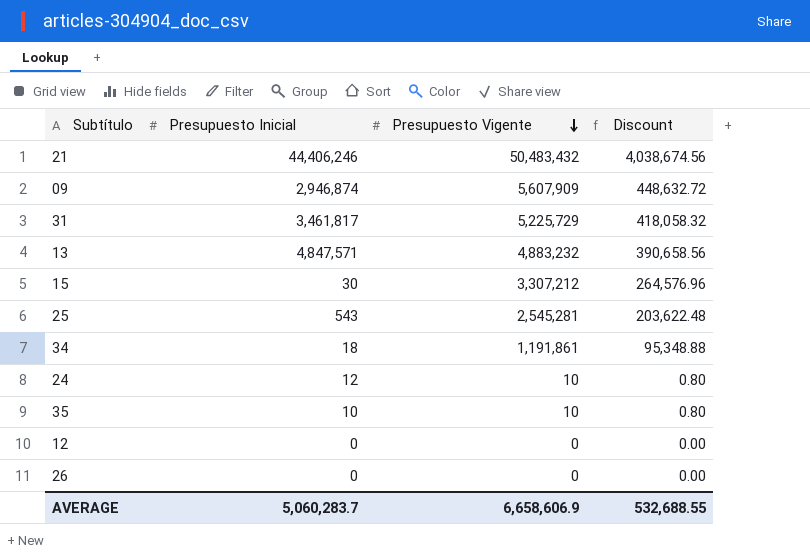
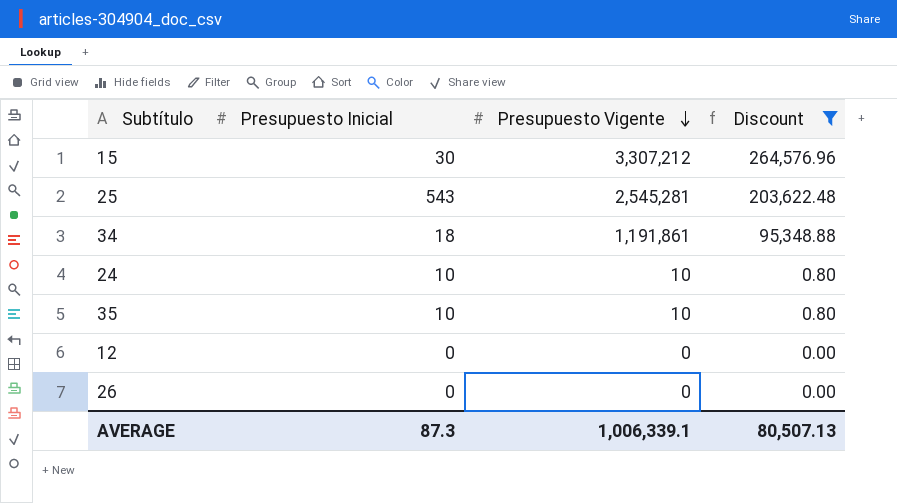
filter: none -> Discount <= 264,576.96
24 | Presupuesto Inicial: 12 -> 10
AVERAGE | Presupuesto Inicial: 5,060,283.7 -> 87.3
AVERAGE | Presupuesto Vigente: 6,658,606.9 -> 1,006,339.1
AVERAGE | Discount: 532,688.55 -> 80,507.13

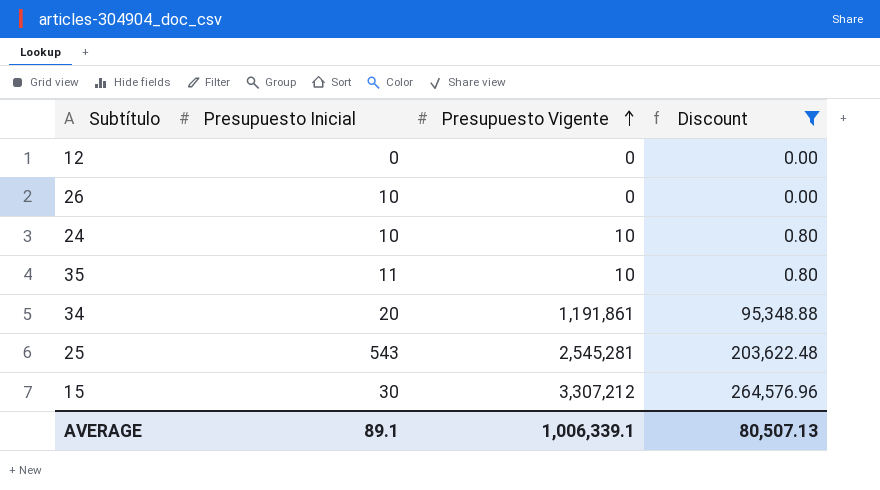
row order: Presupuesto Vigente descending -> Presupuesto Vigente ascending
26 | Presupuesto Inicial: 0 -> 10
35 | Presupuesto Inicial: 10 -> 11
34 | Presupuesto Inicial: 18 -> 20
AVERAGE | Presupuesto Inicial: 87.3 -> 89.1

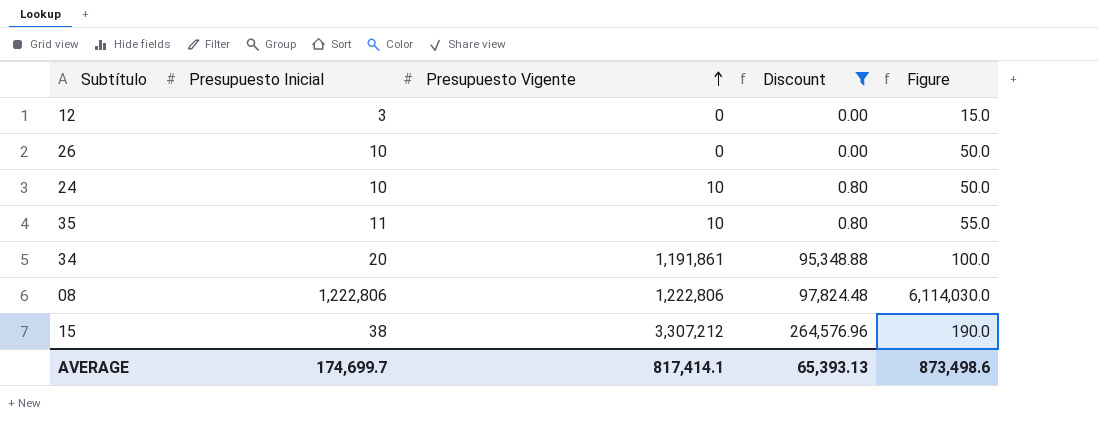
column Figure | formula: none -> [Presupuesto Inicial] * 5
row 25: 543 | 2,545,281 | 203,622.48 -> none
12 | Presupuesto Inicial: 0 -> 3
row 08: none -> 1,222,806 | 1,222,806 | 97,824.48 | 6,114,030.0
15 | Presupuesto Inicial: 30 -> 38
AVERAGE | Presupuesto Inicial: 89.1 -> 174,699.7
AVERAGE | Presupuesto Vigente: 1,006,339.1 -> 817,414.1
AVERAGE | Discount: 80,507.13 -> 65,393.13

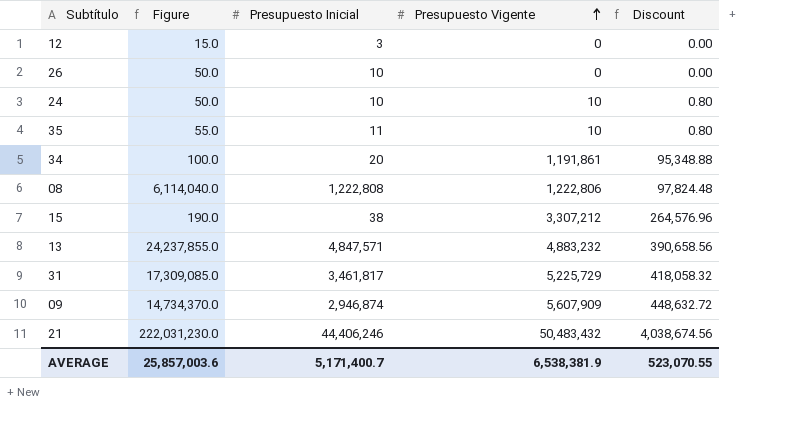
filter: Discount <= 264,576.96 -> none
column Figure | position: 5 -> 2
08 | Figure: 6,114,030.0 -> 6,114,040.0
08 | Presupuesto Inicial: 1,222,806 -> 1,222,808
AVERAGE | Figure: 873,498.6 -> 25,857,003.6
AVERAGE | Presupuesto Inicial: 174,699.7 -> 5,171,400.7
AVERAGE | Presupuesto Vigente: 817,414.1 -> 6,538,381.9
AVERAGE | Discount: 65,393.13 -> 523,070.55

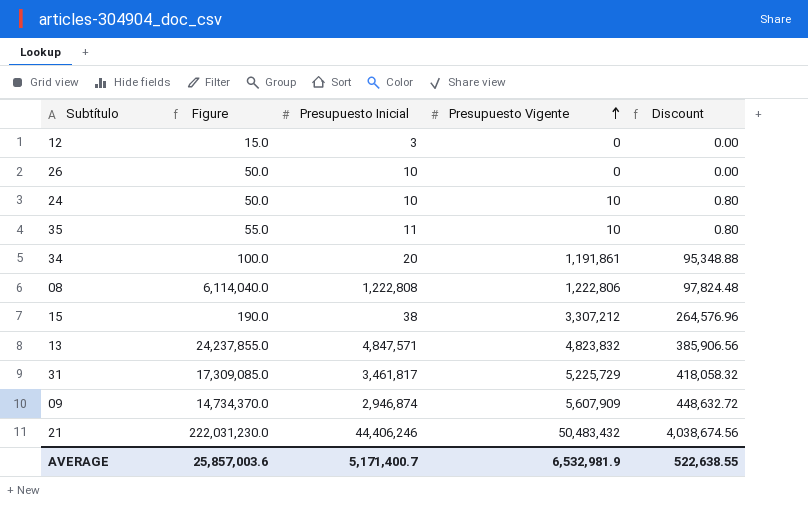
13 | Presupuesto Vigente: 4,883,232 -> 4,823,832
13 | Discount: 390,658.56 -> 385,906.56
AVERAGE | Presupuesto Vigente: 6,538,381.9 -> 6,532,981.9
AVERAGE | Discount: 523,070.55 -> 522,638.55

